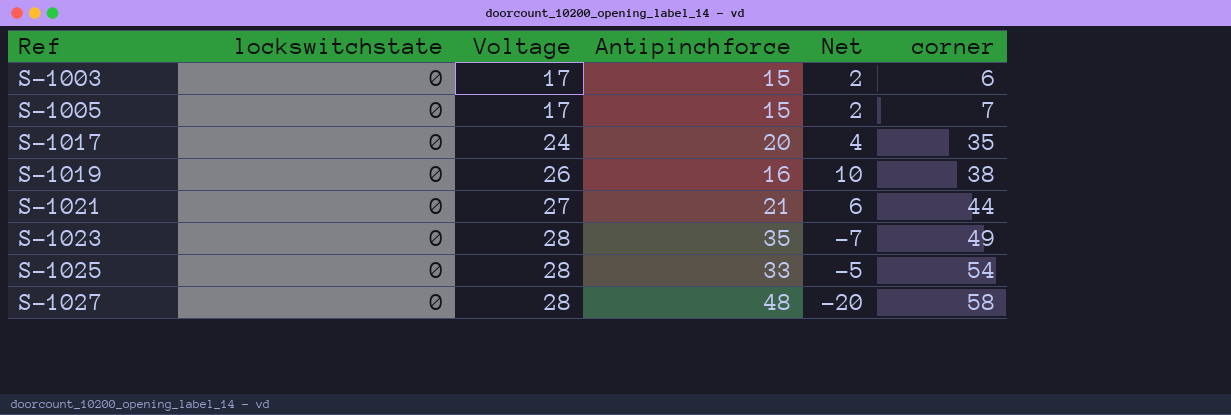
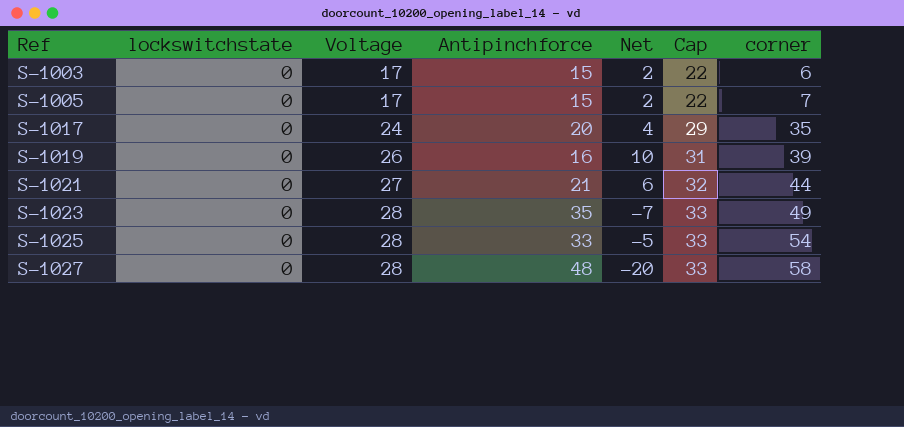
column Cap | formula: none -> [Voltage] + 5
S-1019 | corner: 38 -> 39

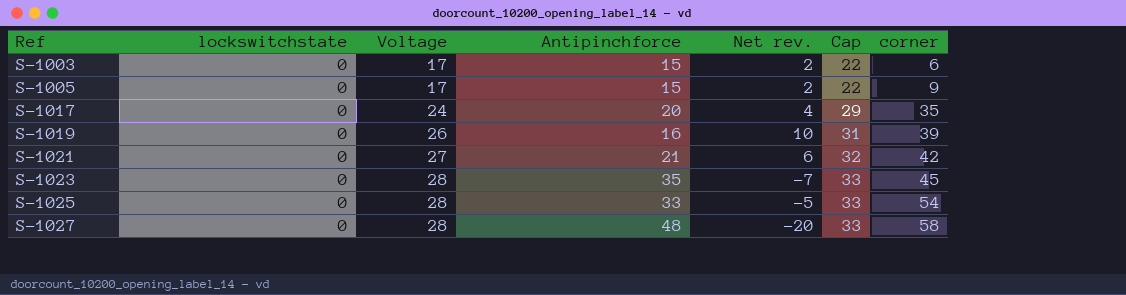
column name: Net -> Net rev.
S-1005 | corner: 7 -> 9
S-1021 | corner: 44 -> 42
S-1023 | corner: 49 -> 45

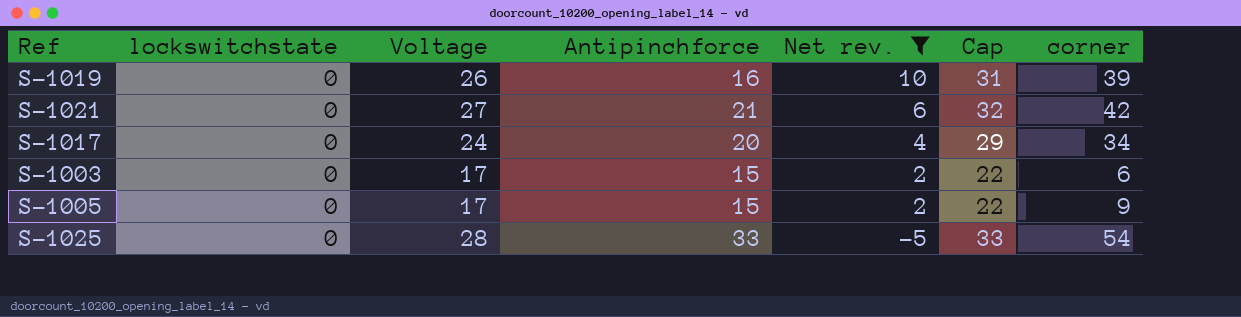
filter: none -> Net rev. >= -5
row order: Ref ascending -> Net rev. descending
S-1017 | corner: 35 -> 34

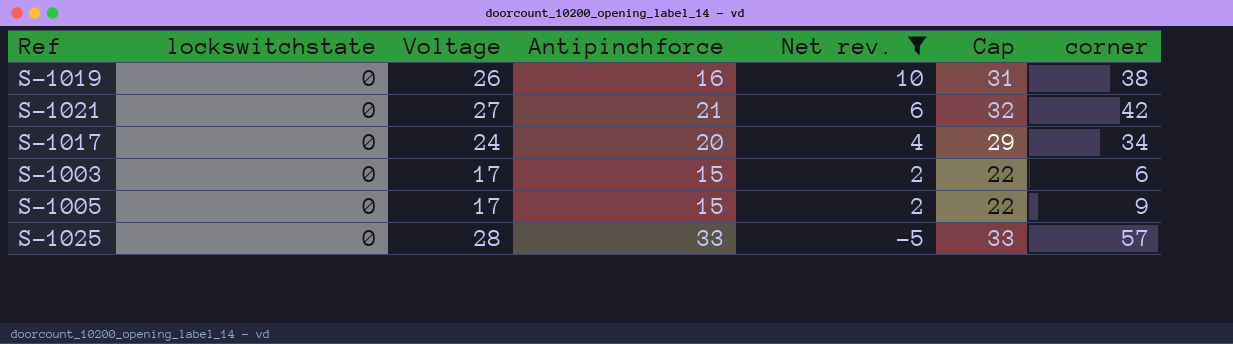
S-1019 | corner: 39 -> 38
S-1025 | corner: 54 -> 57

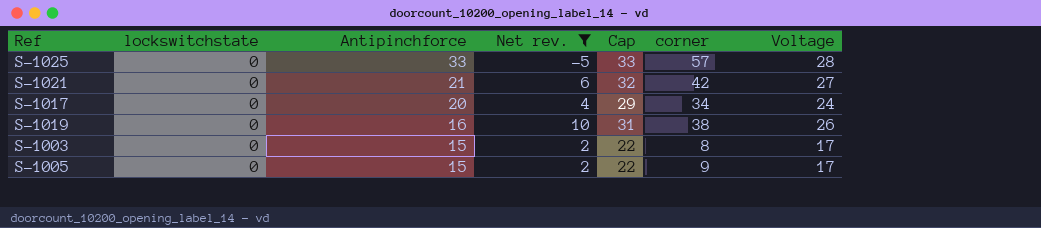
row order: Net rev. descending -> Antipinchforce descending
column Voltage | position: 3 -> 7
S-1003 | corner: 6 -> 8

